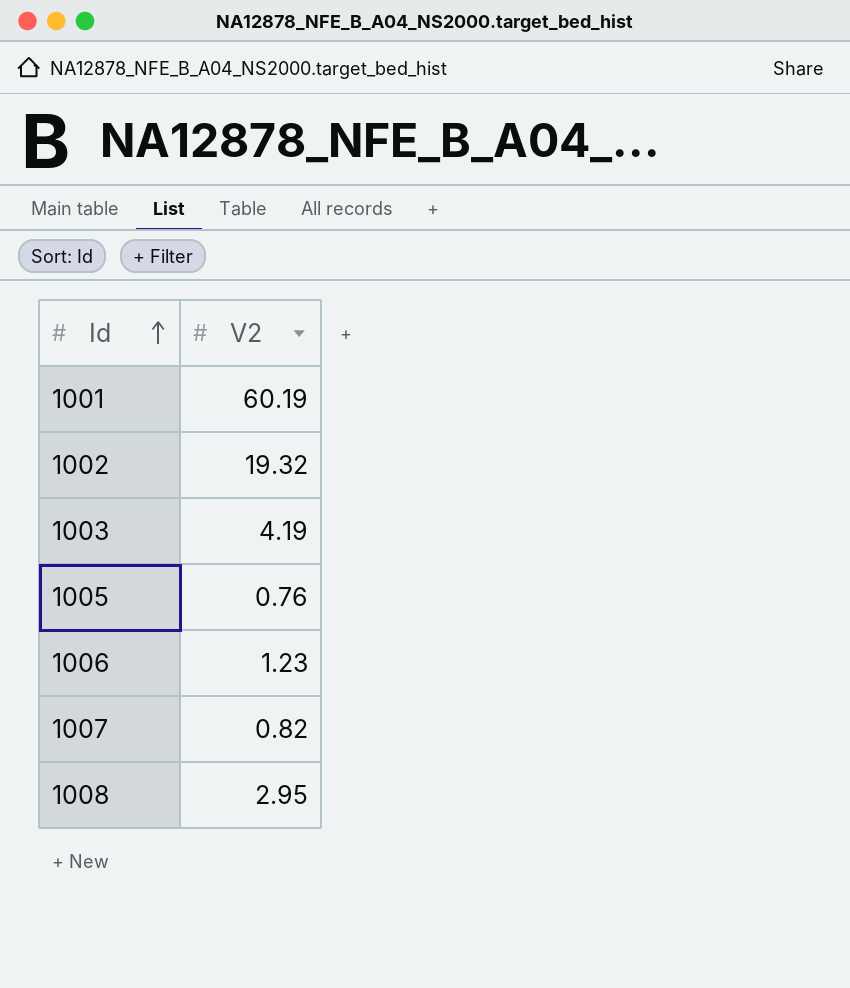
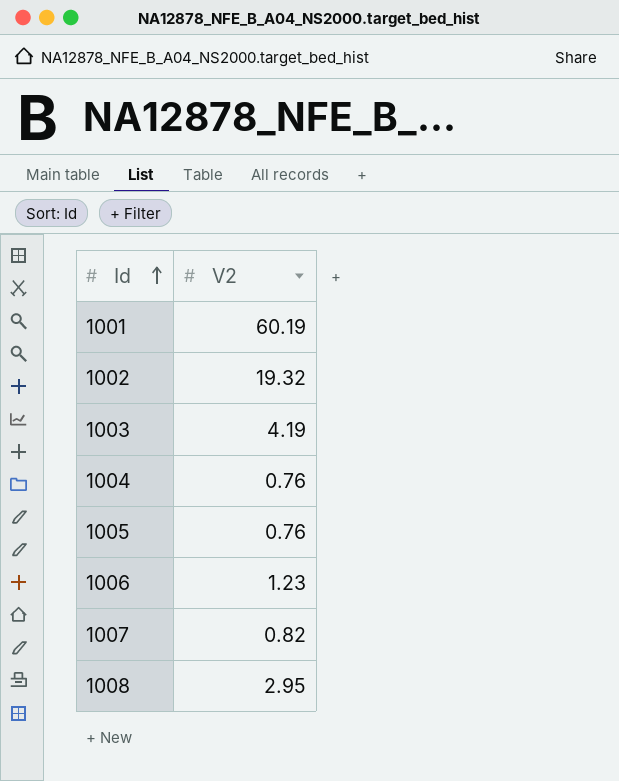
row 1004: none -> 0.76

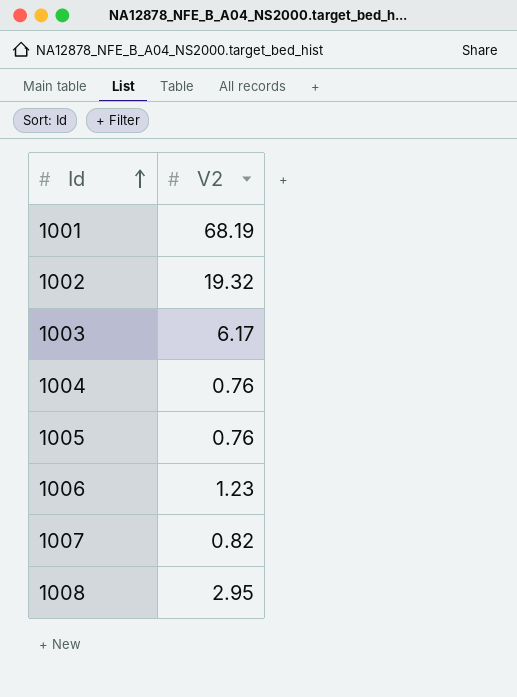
1001 | V2: 60.19 -> 68.19
1003 | V2: 4.19 -> 6.17

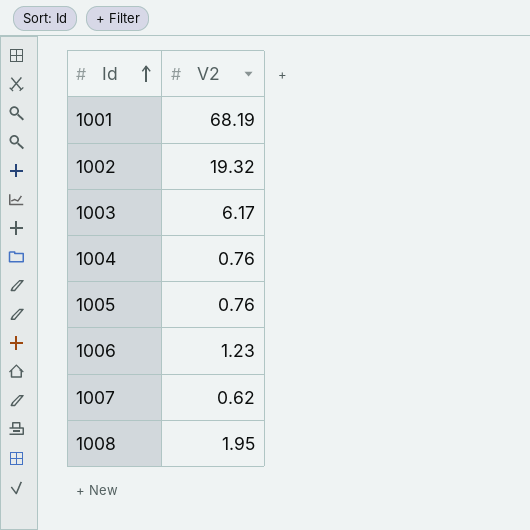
1007 | V2: 0.82 -> 0.62
1008 | V2: 2.95 -> 1.95

